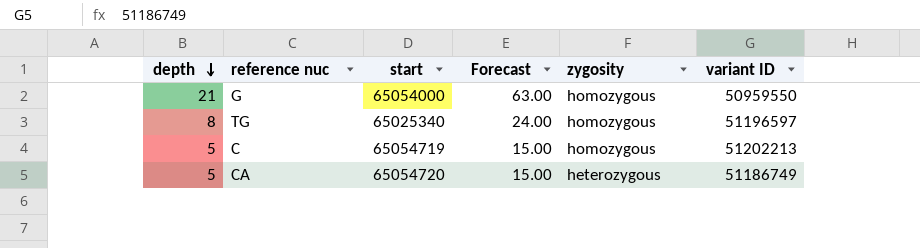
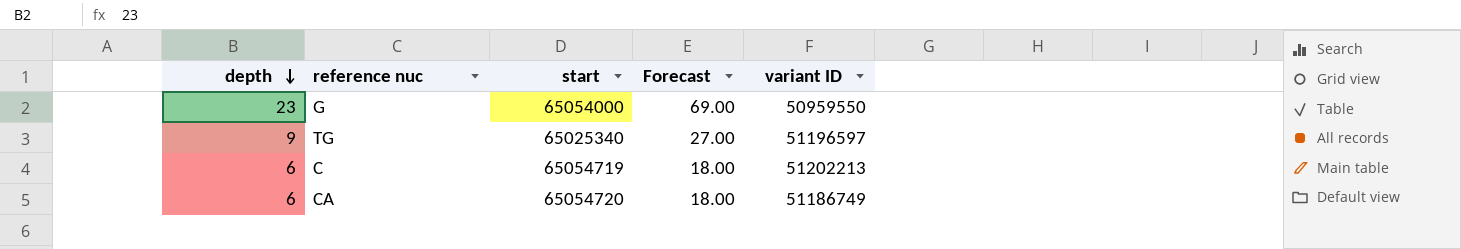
column zygosity | position: 5 -> none
G | depth: 21 -> 23
G | Forecast: 63.00 -> 69.00
TG | depth: 8 -> 9
TG | Forecast: 24.00 -> 27.00
C | depth: 5 -> 6
C | Forecast: 15.00 -> 18.00
CA | depth: 5 -> 6
CA | Forecast: 15.00 -> 18.00

